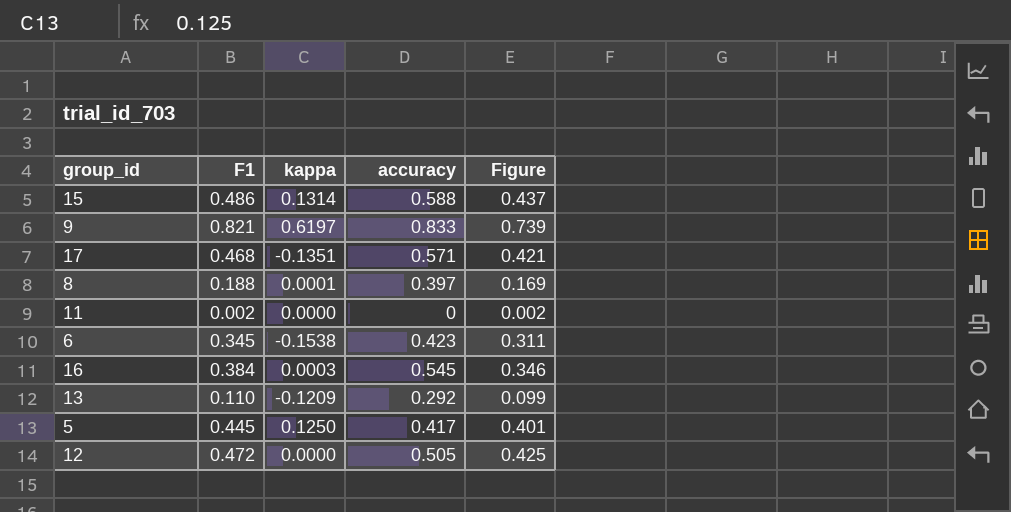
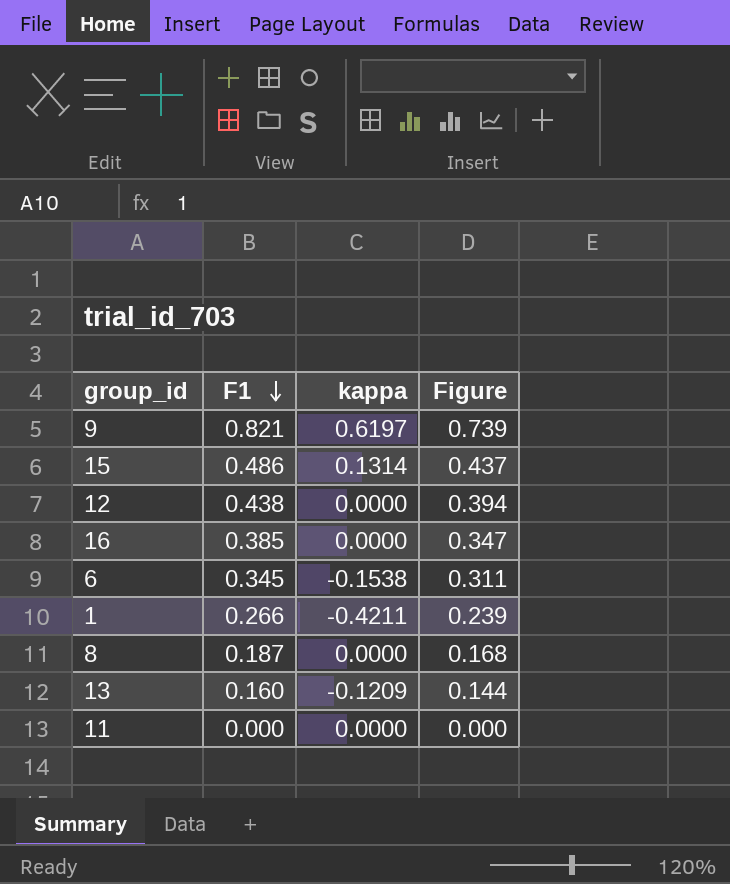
row order: none -> F1 descending
column accuracy | position: 4 -> none
row 17: 0.468 | -0.1351 | 0.571 | 0.421 -> none
row 5: 0.445 | 0.1250 | 0.417 | 0.401 -> none
12 | F1: 0.472 -> 0.438
12 | Figure: 0.425 -> 0.394
16 | F1: 0.384 -> 0.385
16 | kappa: 0.0003 -> 0.0000
16 | Figure: 0.346 -> 0.347
row 1: none -> 0.266 | -0.4211 | 0.239
8 | F1: 0.188 -> 0.187
8 | kappa: 0.0001 -> 0.0000
8 | Figure: 0.169 -> 0.168
13 | F1: 0.110 -> 0.160
13 | Figure: 0.099 -> 0.144
11 | F1: 0.002 -> 0.000
11 | Figure: 0.002 -> 0.000

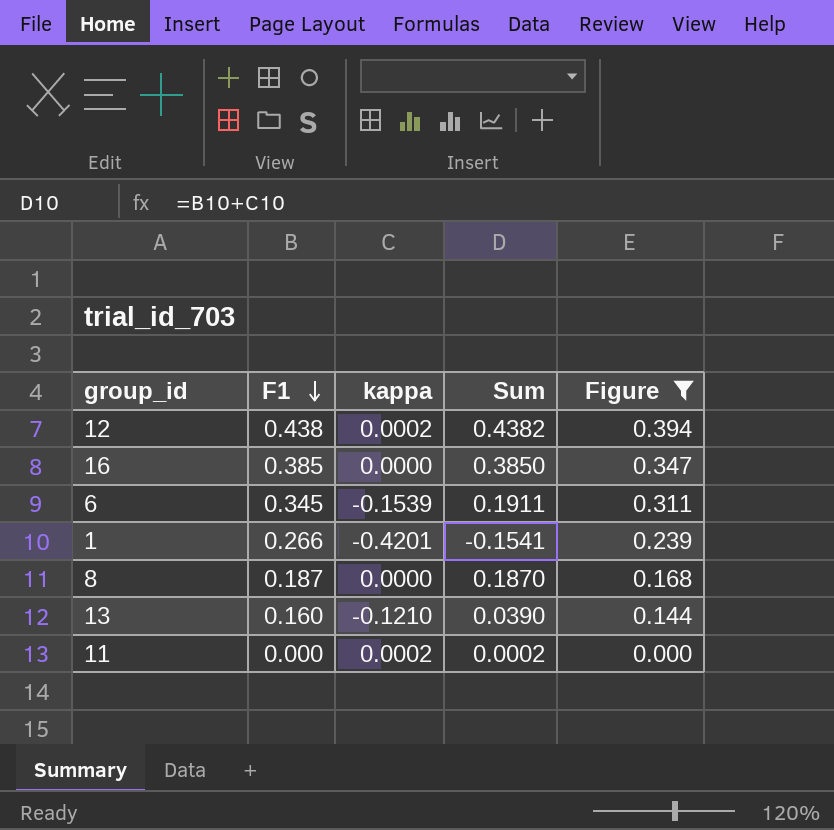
filter: none -> Figure <= 0.394
column Sum | formula: none -> [F1] + [kappa]
12 | kappa: 0.0000 -> 0.0002
6 | kappa: -0.1538 -> -0.1539
1 | kappa: -0.4211 -> -0.4201
13 | kappa: -0.1209 -> -0.1210
11 | kappa: 0.0000 -> 0.0002

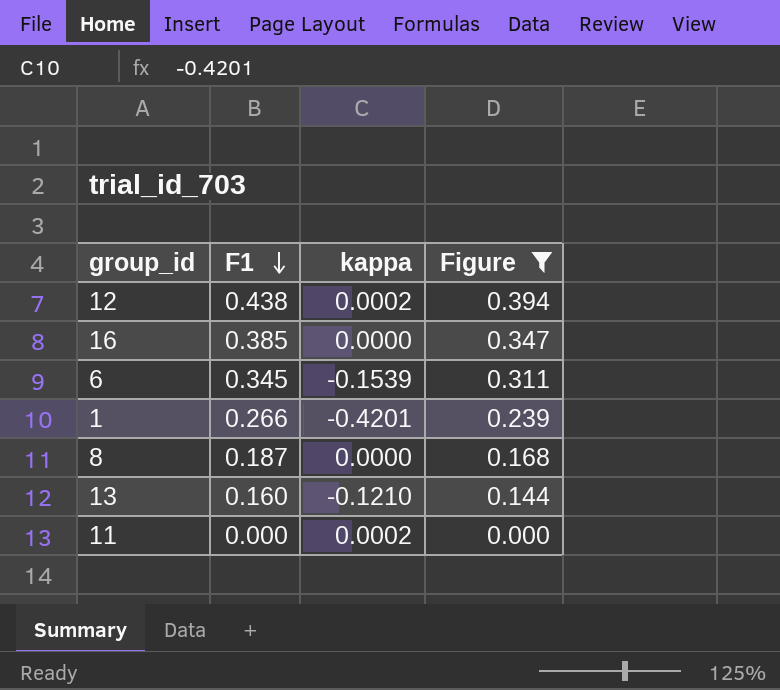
column Sum | formula: [F1] + [kappa] -> none

